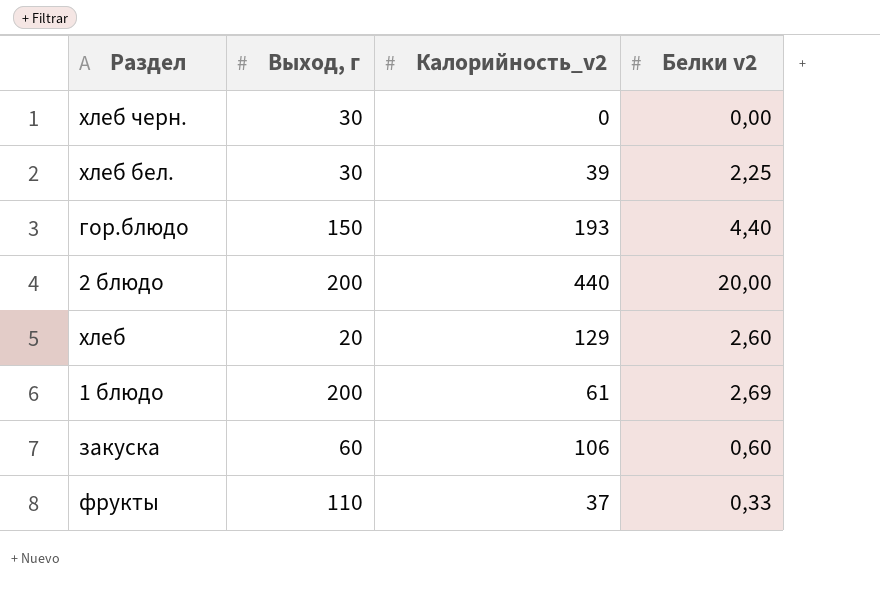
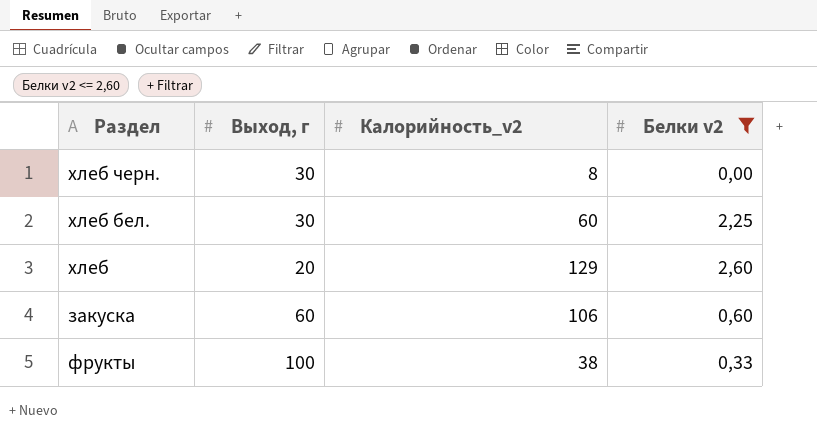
filter: none -> Белки v2 <= 2,60
хлеб черн. | Калорийность_v2: 0 -> 8
хлеб бел. | Калорийность_v2: 39 -> 60
фрукты | Выход, г: 110 -> 100
фрукты | Калорийность_v2: 37 -> 38

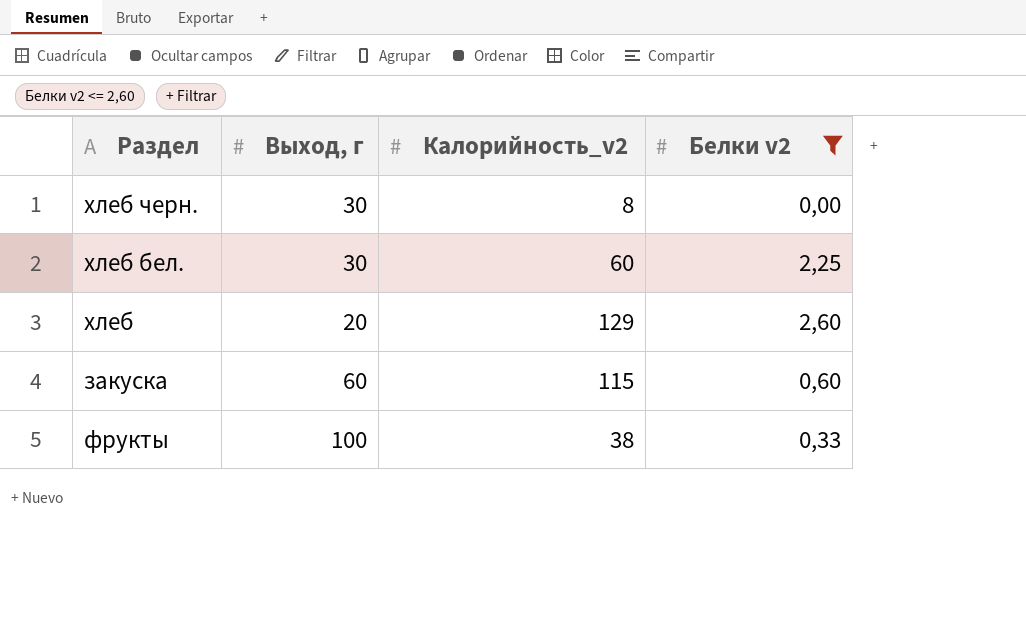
закуска | Калорийность_v2: 106 -> 115

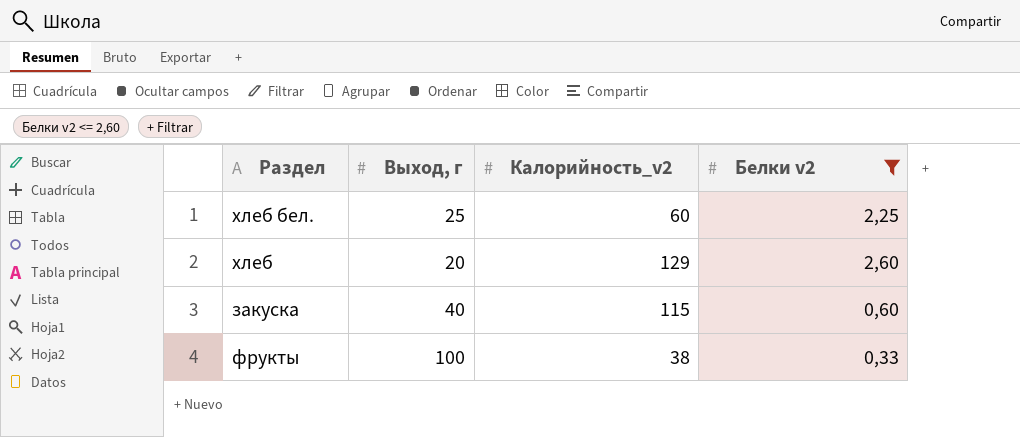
row хлеб черн.: 30 | 8 | 0,00 -> none
хлеб бел. | Выход, г: 30 -> 25
закуска | Выход, г: 60 -> 40

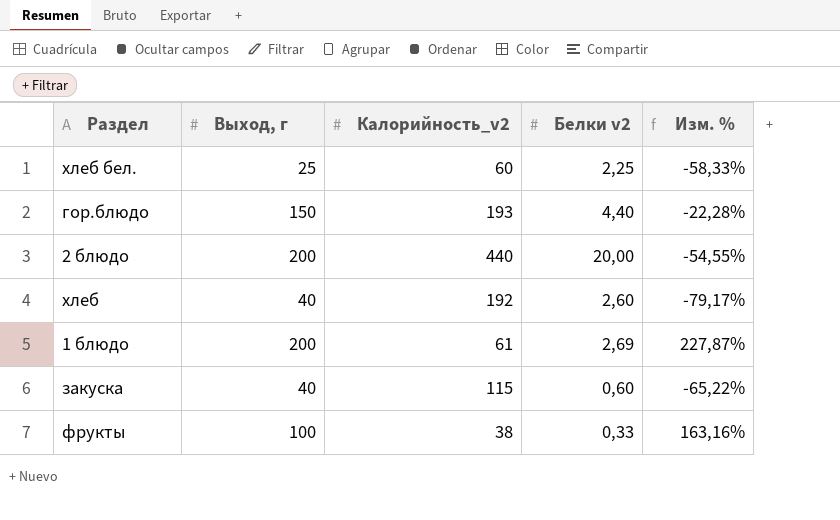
filter: Белки v2 <= 2,60 -> none
column Изм. % | formula: none -> ([Выход, г] - [Калорийность_v2]) / [Калорийность_v2]
хлеб | Выход, г: 20 -> 40
хлеб | Калорийность_v2: 129 -> 192

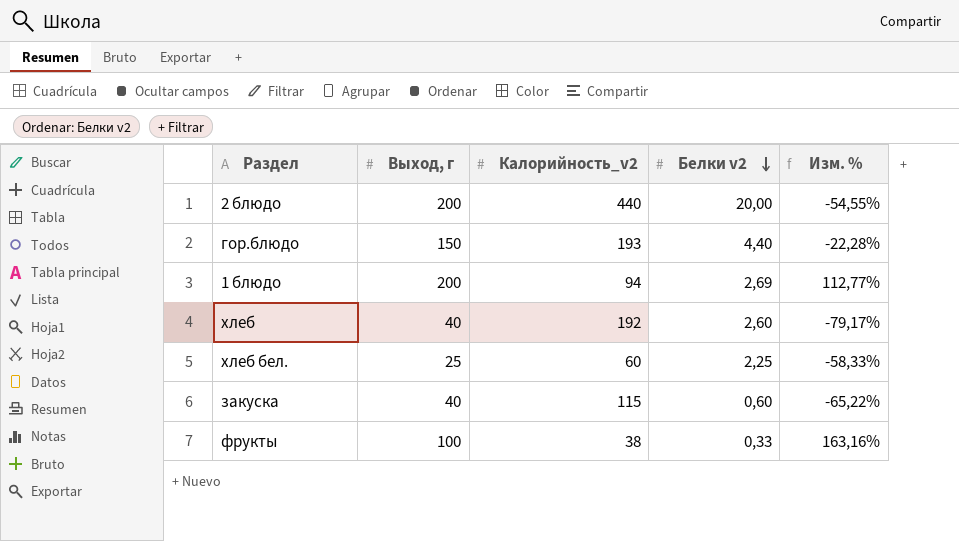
row order: none -> Белки v2 descending
1 блюдо | Калорийность_v2: 61 -> 94
1 блюдо | Изм. %: 227,87% -> 112,77%

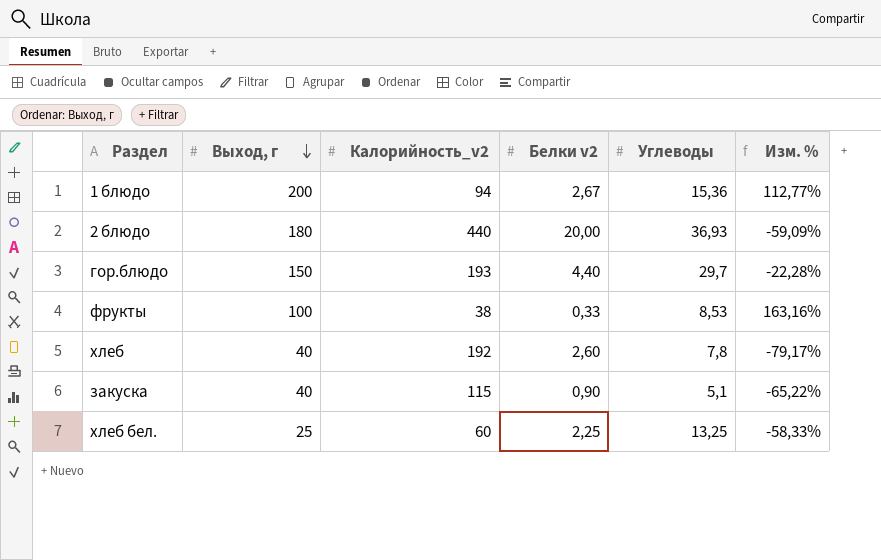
row order: Белки v2 descending -> Выход, г descending
column Углеводы | position: none -> 5
1 блюдо | Белки v2: 2,69 -> 2,67
2 блюдо | Выход, г: 200 -> 180
2 блюдо | Изм. %: -54,55% -> -59,09%
закуска | Белки v2: 0,60 -> 0,90

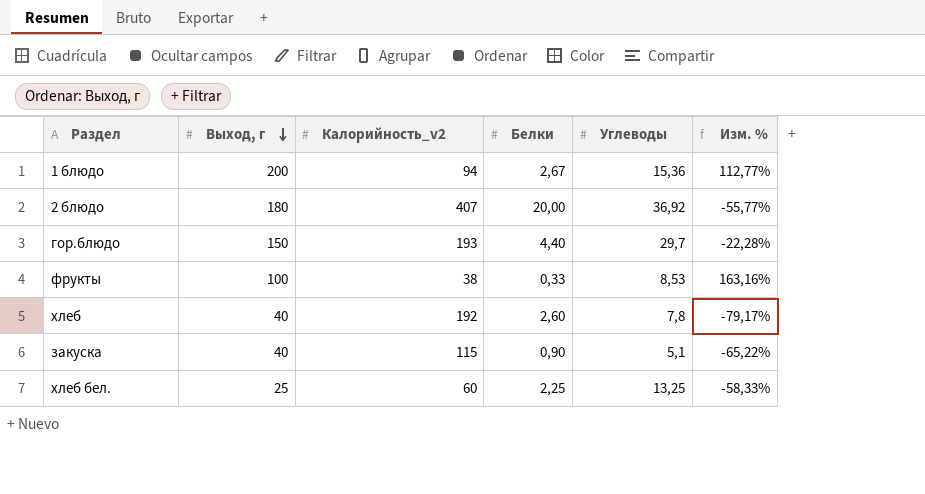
column name: Белки v2 -> Белки
2 блюдо | Калорийность_v2: 440 -> 407
2 блюдо | Углеводы: 36,93 -> 36,92
2 блюдо | Изм. %: -59,09% -> -55,77%

